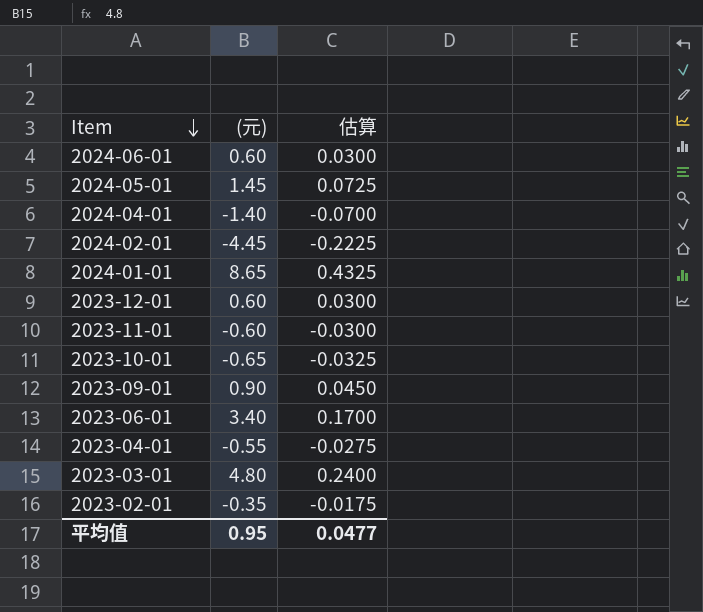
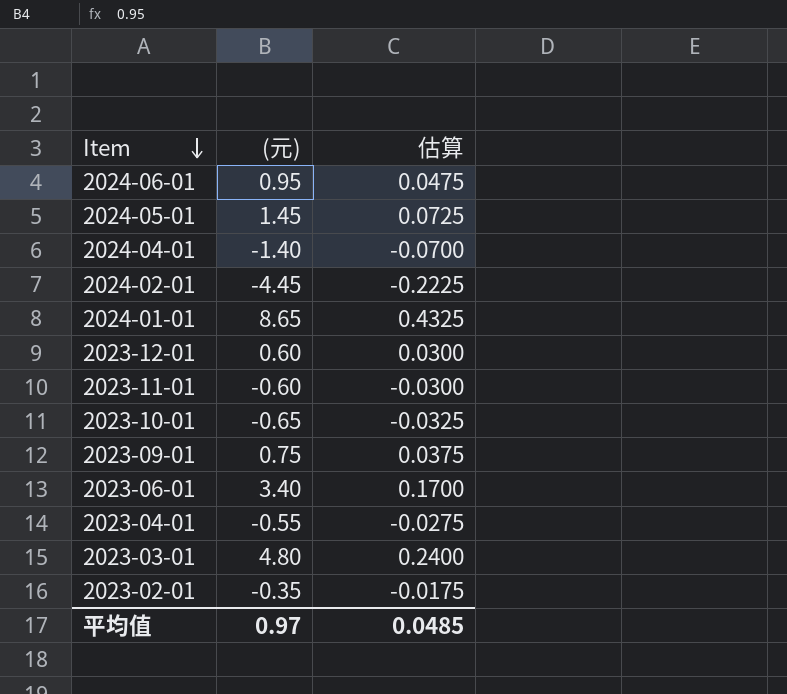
2024-06-01 | (元): 0.60 -> 0.95
2024-06-01 | 估算: 0.0300 -> 0.0475
2023-09-01 | (元): 0.90 -> 0.75
2023-09-01 | 估算: 0.0450 -> 0.0375
平均值 | (元): 0.95 -> 0.97
平均值 | 估算: 0.0477 -> 0.0485

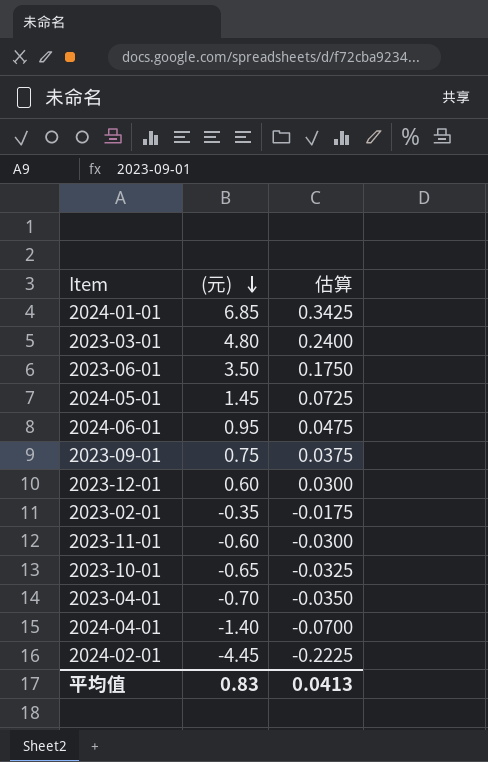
row order: Item descending -> (元) descending
2024-01-01 | (元): 8.65 -> 6.85
2024-01-01 | 估算: 0.4325 -> 0.3425
2023-06-01 | (元): 3.40 -> 3.50
2023-06-01 | 估算: 0.1700 -> 0.1750
2023-04-01 | (元): -0.55 -> -0.70
2023-04-01 | 估算: -0.0275 -> -0.0350
平均值 | (元): 0.97 -> 0.83
平均值 | 估算: 0.0485 -> 0.0413

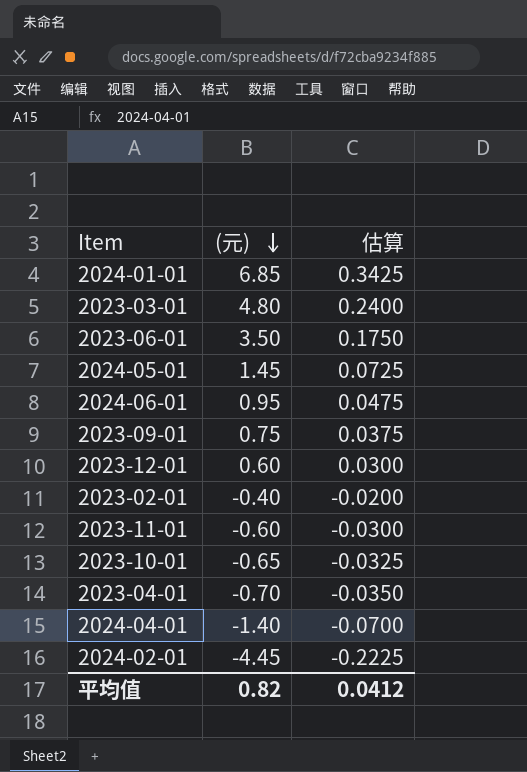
2023-02-01 | (元): -0.35 -> -0.40
2023-02-01 | 估算: -0.0175 -> -0.0200
平均值 | (元): 0.83 -> 0.82
平均值 | 估算: 0.0413 -> 0.0412

